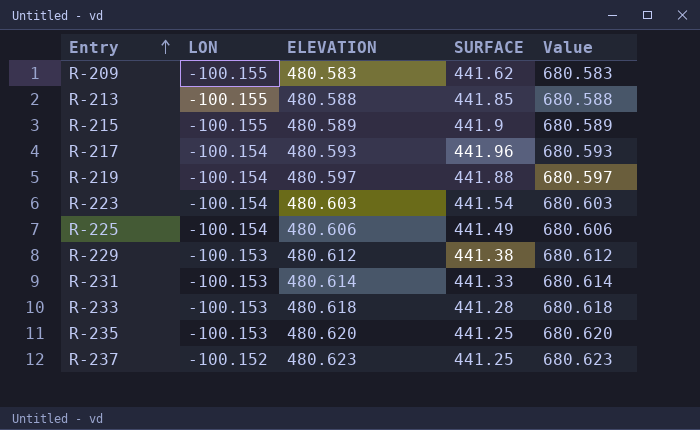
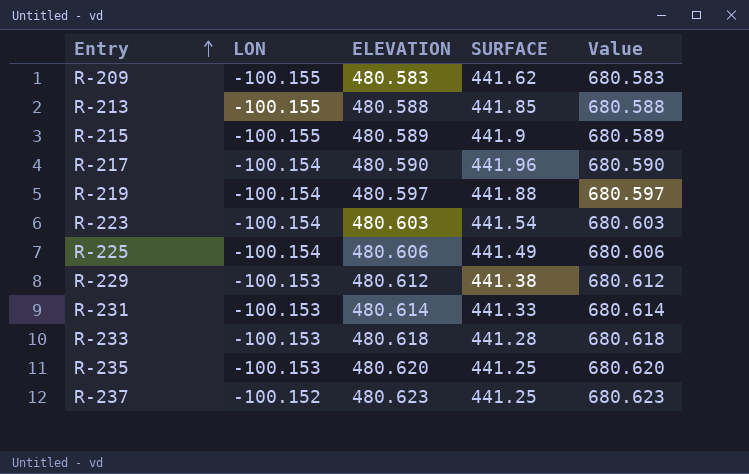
R-217 | ELEVATION: 480.593 -> 480.590
R-217 | Value: 680.593 -> 680.590

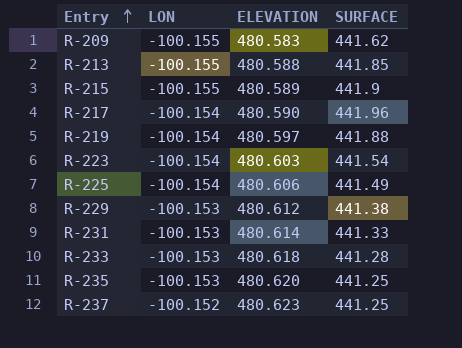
column Value | formula: [ELEVATION] + 200 -> none

